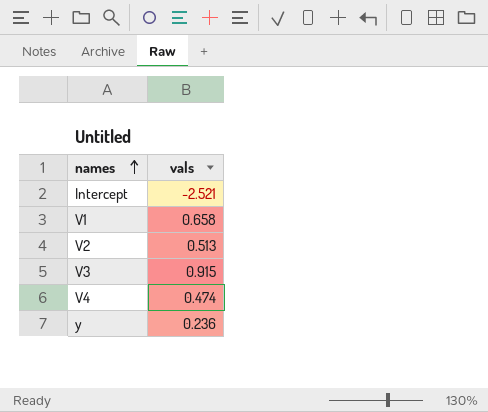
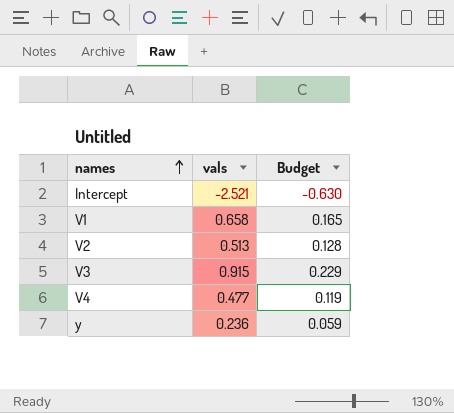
column Budget | formula: none -> [vals] * 0.25
V4 | vals: 0.474 -> 0.477

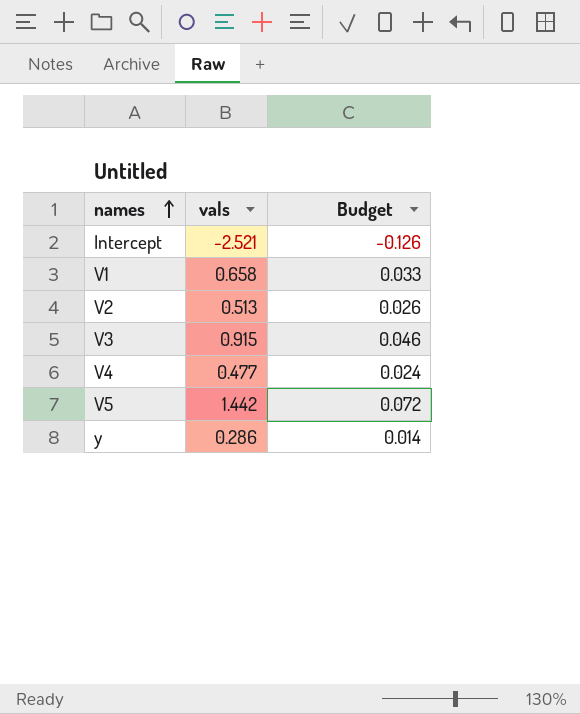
column Budget | formula: [vals] * 0.25 -> [vals] * 0.05
row V5: none -> 1.442 | 0.072
y | vals: 0.236 -> 0.286

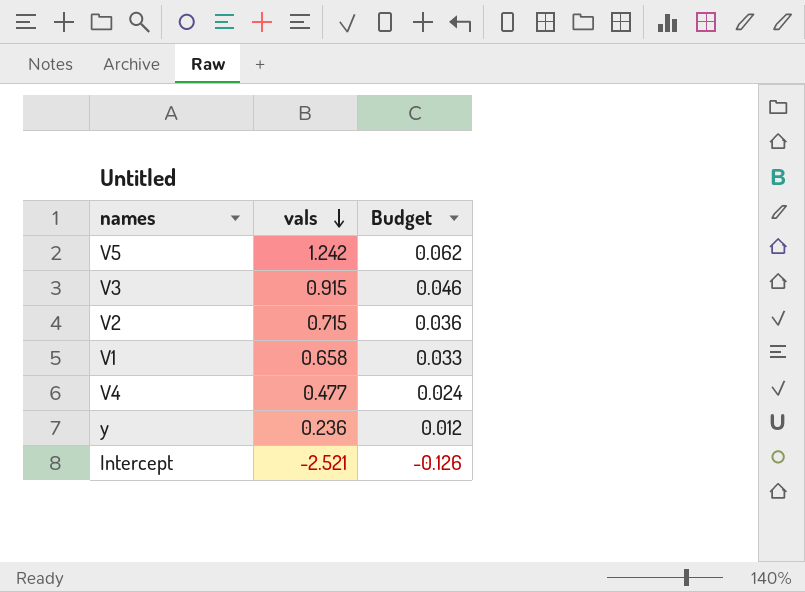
row order: names ascending -> vals descending
V5 | vals: 1.442 -> 1.242
V5 | Budget: 0.072 -> 0.062
V2 | vals: 0.513 -> 0.715
V2 | Budget: 0.026 -> 0.036
y | vals: 0.286 -> 0.236
y | Budget: 0.014 -> 0.012

